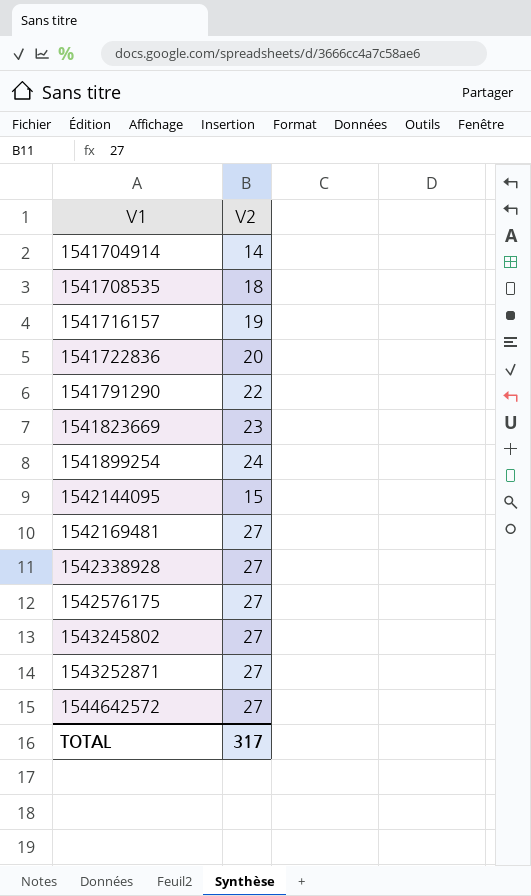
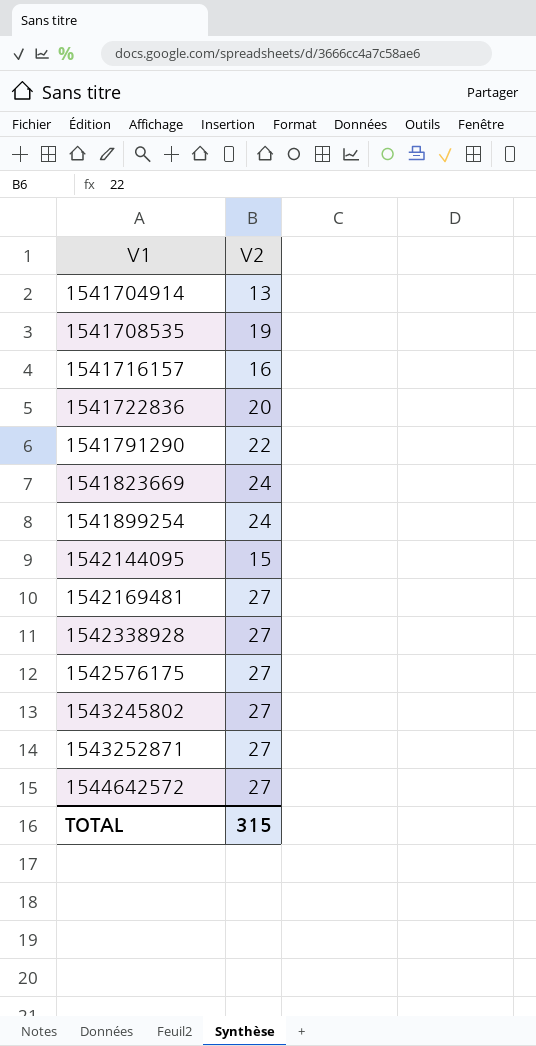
1541704914 | V2: 14 -> 13
1541708535 | V2: 18 -> 19
1541716157 | V2: 19 -> 16
1541823669 | V2: 23 -> 24
TOTAL | V2: 317 -> 315

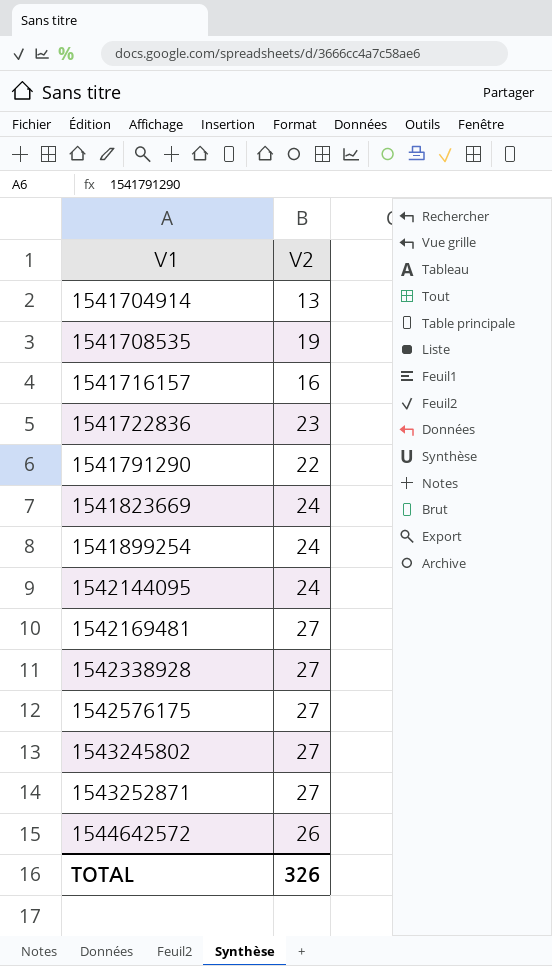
1541722836 | V2: 20 -> 23
1542144095 | V2: 15 -> 24
1544642572 | V2: 27 -> 26
TOTAL | V2: 315 -> 326

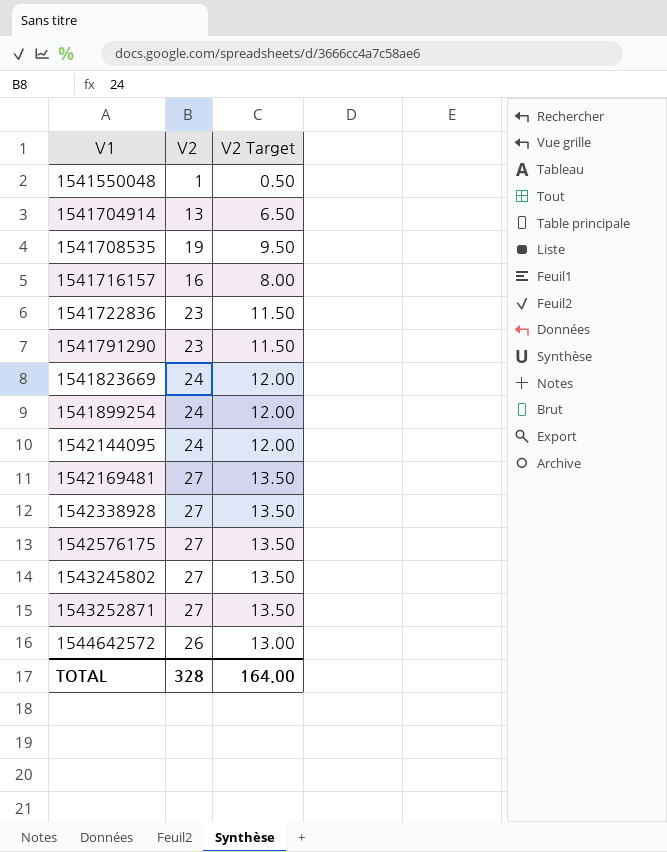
column V2 Target | formula: none -> [V2] * 0.5
row 1541550048: none -> 1 | 0.50
1541791290 | V2: 22 -> 23
TOTAL | V2: 326 -> 328

